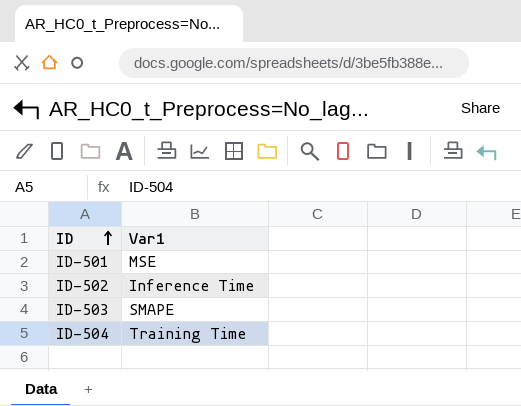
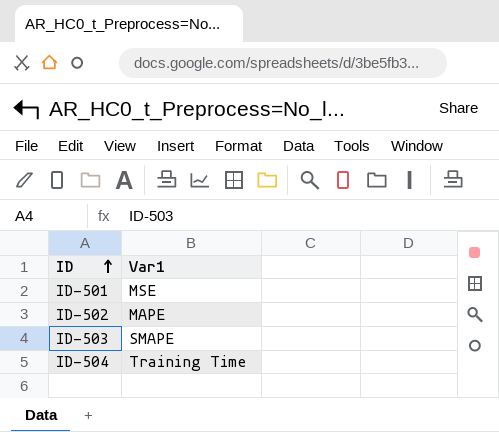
ID-502 | Var1: Inference Time -> MAPE

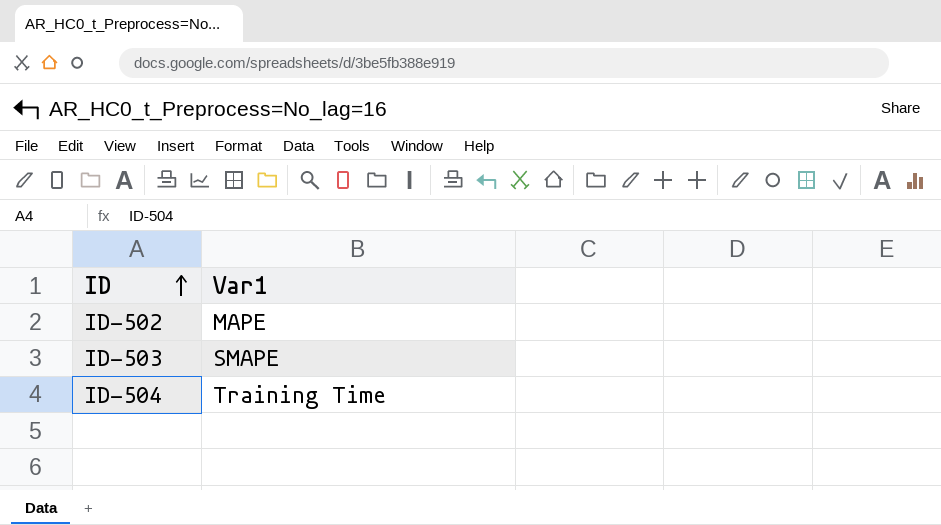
row ID-501: MSE -> none

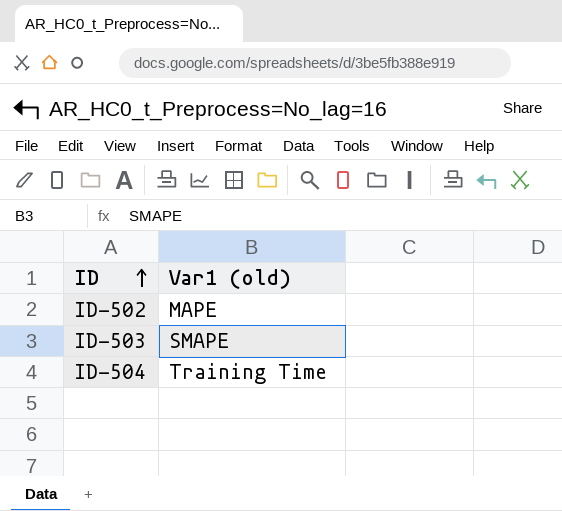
column name: Var1 -> Var1 (old)

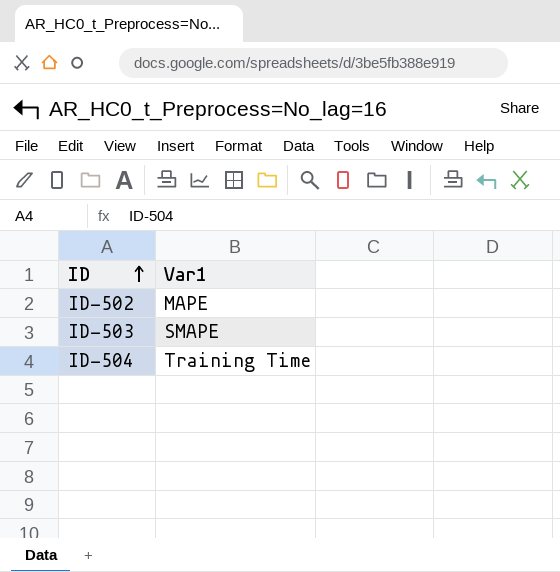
column name: Var1 (old) -> Var1

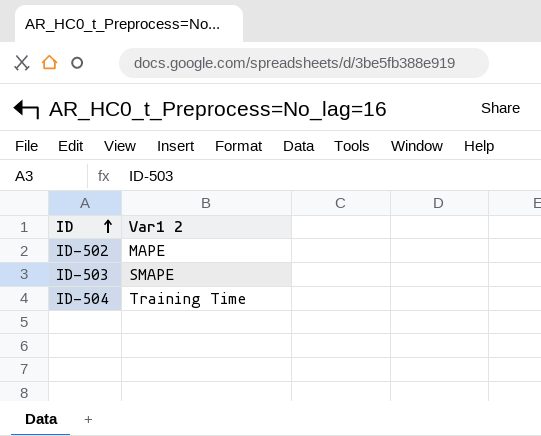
column name: Var1 -> Var1 2

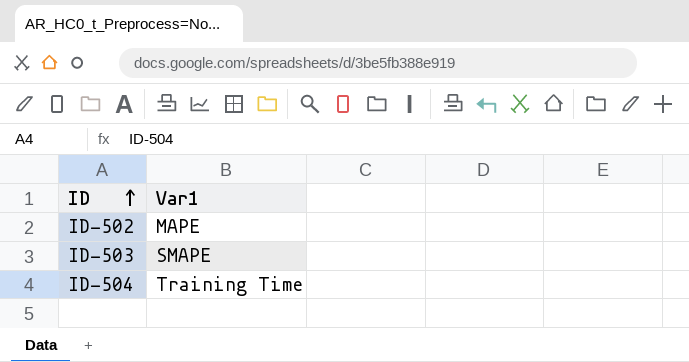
column name: Var1 2 -> Var1

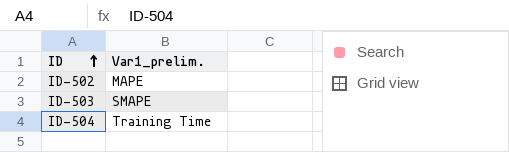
column name: Var1 -> Var1_prelim.

